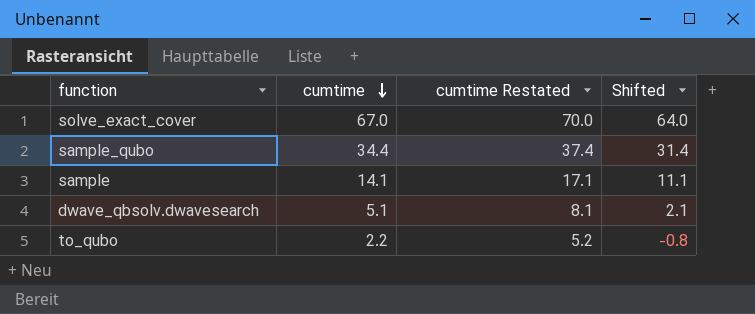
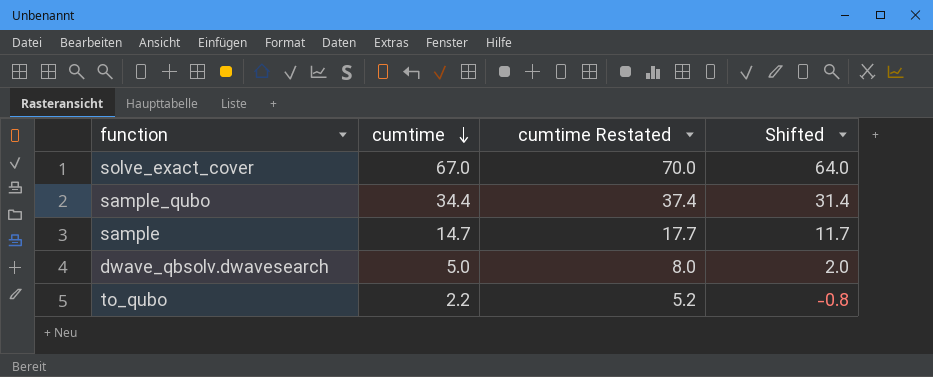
sample | cumtime: 14.1 -> 14.7
sample | cumtime Restated: 17.1 -> 17.7
sample | Shifted: 11.1 -> 11.7
dwave_qbsolv.dwavesearch | cumtime: 5.1 -> 5.0
dwave_qbsolv.dwavesearch | cumtime Restated: 8.1 -> 8.0
dwave_qbsolv.dwavesearch | Shifted: 2.1 -> 2.0

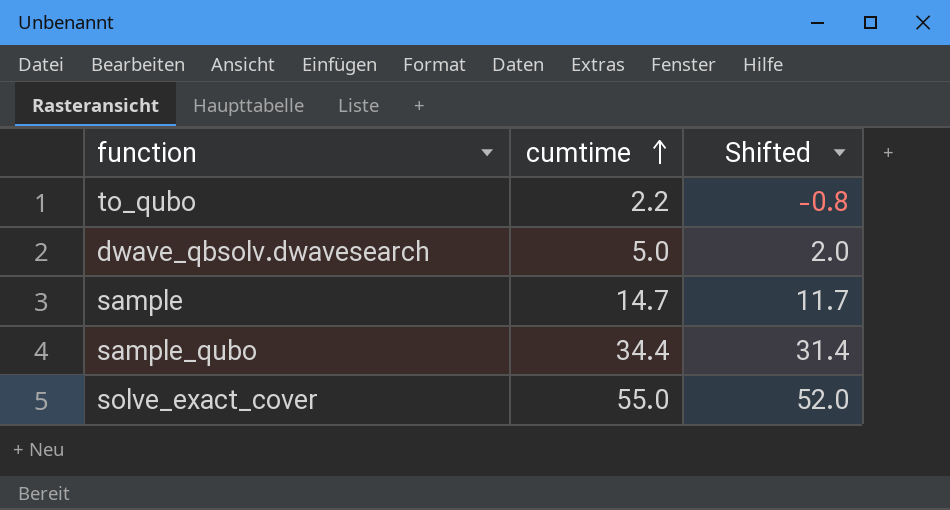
row order: cumtime descending -> cumtime ascending
column cumtime Restated | formula: [cumtime] + 3 -> none
solve_exact_cover | cumtime: 67.0 -> 55.0
solve_exact_cover | Shifted: 64.0 -> 52.0

